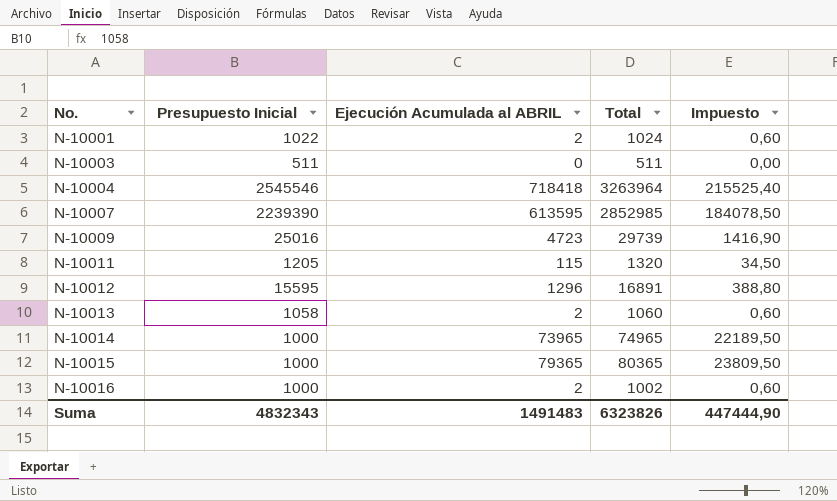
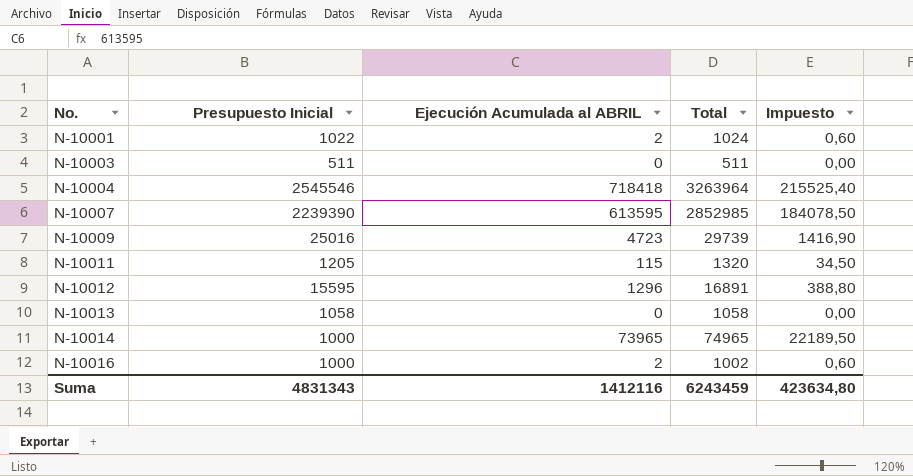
row N-10015: 1000 | 79365 | 80365 | 23809,50 -> none
N-10013 | Ejecución Acumulada al ABRIL: 2 -> 0
N-10013 | Total: 1060 -> 1058
N-10013 | Impuesto: 0,60 -> 0,00
Suma | Presupuesto Inicial: 4832343 -> 4831343
Suma | Ejecución Acumulada al ABRIL: 1491483 -> 1412116
Suma | Total: 6323826 -> 6243459
Suma | Impuesto: 447444,90 -> 423634,80

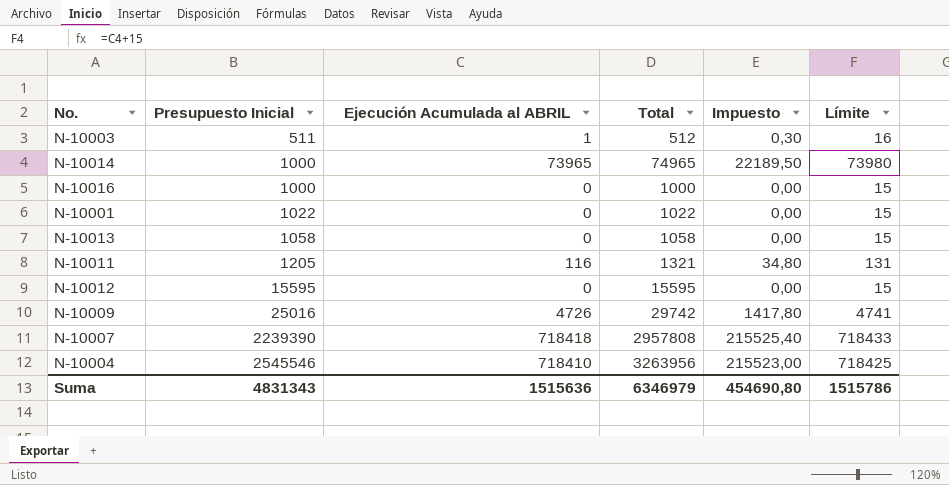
row order: No. ascending -> Presupuesto Inicial ascending
column Límite | formula: none -> [Ejecución Acumulada al ABRIL] + 15
N-10003 | Ejecución Acumulada al ABRIL: 0 -> 1
N-10003 | Total: 511 -> 512
N-10003 | Impuesto: 0,00 -> 0,30
N-10016 | Ejecución Acumulada al ABRIL: 2 -> 0
N-10016 | Total: 1002 -> 1000
N-10016 | Impuesto: 0,60 -> 0,00
N-10001 | Ejecución Acumulada al ABRIL: 2 -> 0
N-10001 | Total: 1024 -> 1022
N-10001 | Impuesto: 0,60 -> 0,00
N-10011 | Ejecución Acumulada al ABRIL: 115 -> 116
N-10011 | Total: 1320 -> 1321
N-10011 | Impuesto: 34,50 -> 34,80
N-10012 | Ejecución Acumulada al ABRIL: 1296 -> 0
N-10012 | Total: 16891 -> 15595
N-10012 | Impuesto: 388,80 -> 0,00
N-10009 | Ejecución Acumulada al ABRIL: 4723 -> 4726
N-10009 | Total: 29739 -> 29742
N-10009 | Impuesto: 1416,90 -> 1417,80
N-10007 | Ejecución Acumulada al ABRIL: 613595 -> 718418
N-10007 | Total: 2852985 -> 2957808
N-10007 | Impuesto: 184078,50 -> 215525,40
N-10004 | Ejecución Acumulada al ABRIL: 718418 -> 718410
N-10004 | Total: 3263964 -> 3263956
N-10004 | Impuesto: 215525,40 -> 215523,00
Suma | Ejecución Acumulada al ABRIL: 1412116 -> 1515636
Suma | Total: 6243459 -> 6346979
Suma | Impuesto: 423634,80 -> 454690,80

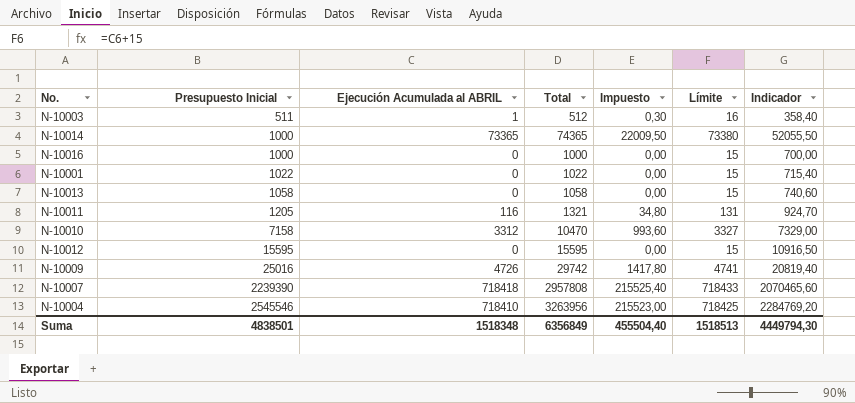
column Indicador | formula: none -> [Total] * 0,7
N-10014 | Ejecución Acumulada al ABRIL: 73965 -> 73365
N-10014 | Total: 74965 -> 74365
N-10014 | Impuesto: 22189,50 -> 22009,50
N-10014 | Límite: 73980 -> 73380
row N-10010: none -> 7158 | 3312 | 10470 | 993,60 | 3327 | 7329,00
Suma | Presupuesto Inicial: 4831343 -> 4838501
Suma | Ejecución Acumulada al ABRIL: 1515636 -> 1518348
Suma | Total: 6346979 -> 6356849
Suma | Impuesto: 454690,80 -> 455504,40
Suma | Límite: 1515786 -> 1518513

